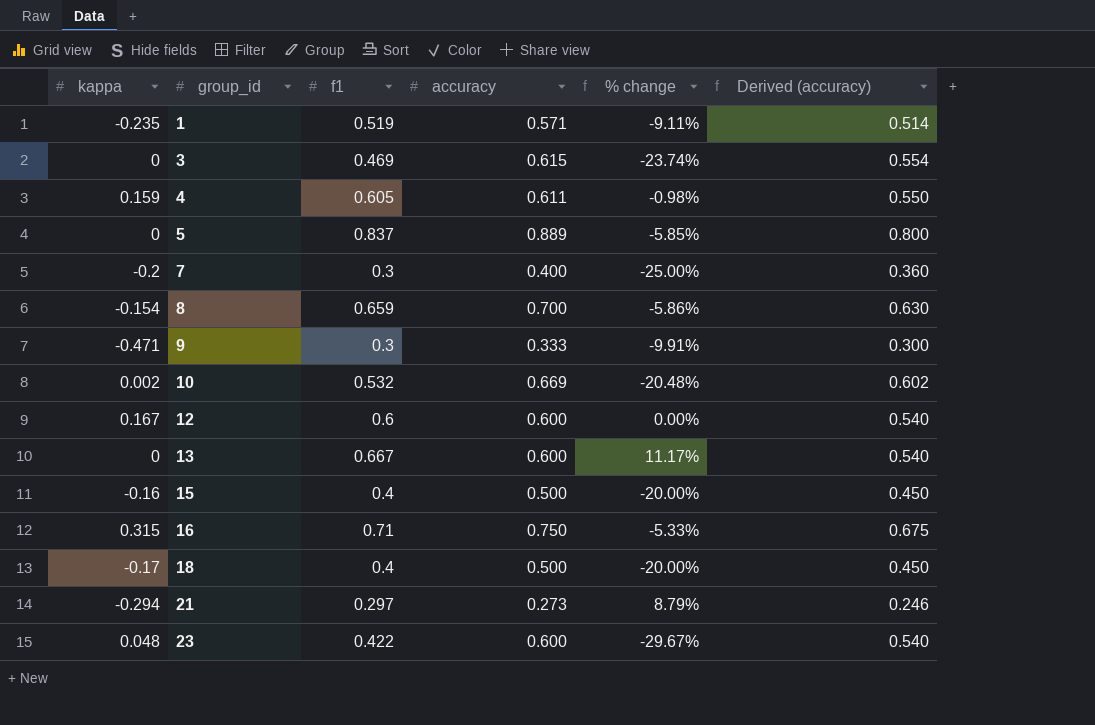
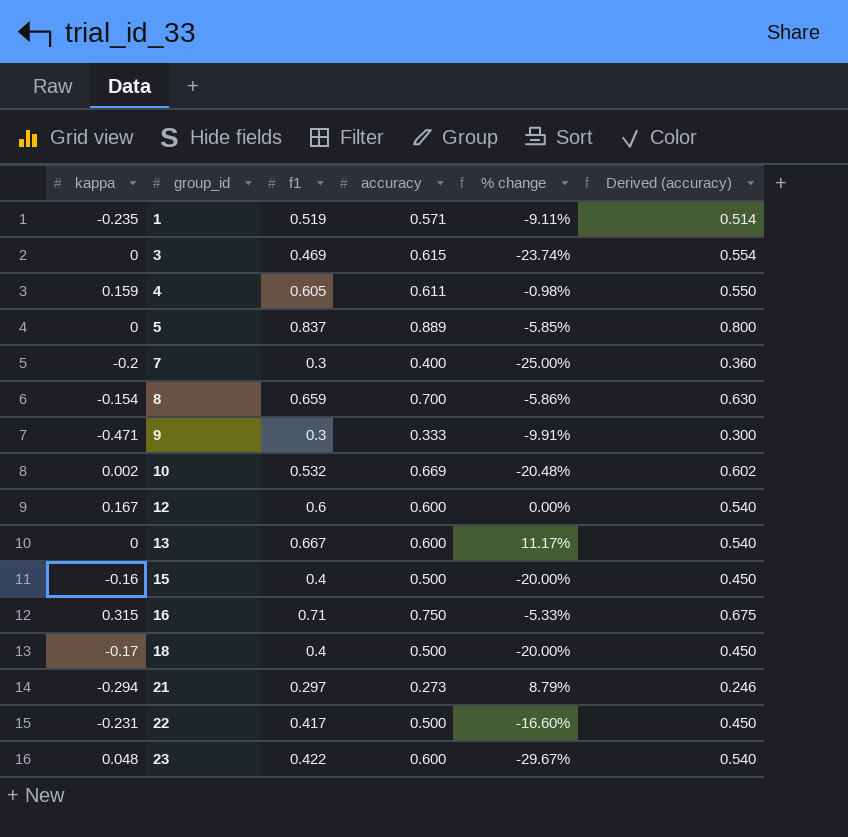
row 22: none -> -0.231 | 0.417 | 0.500 | -16.60% | 0.450

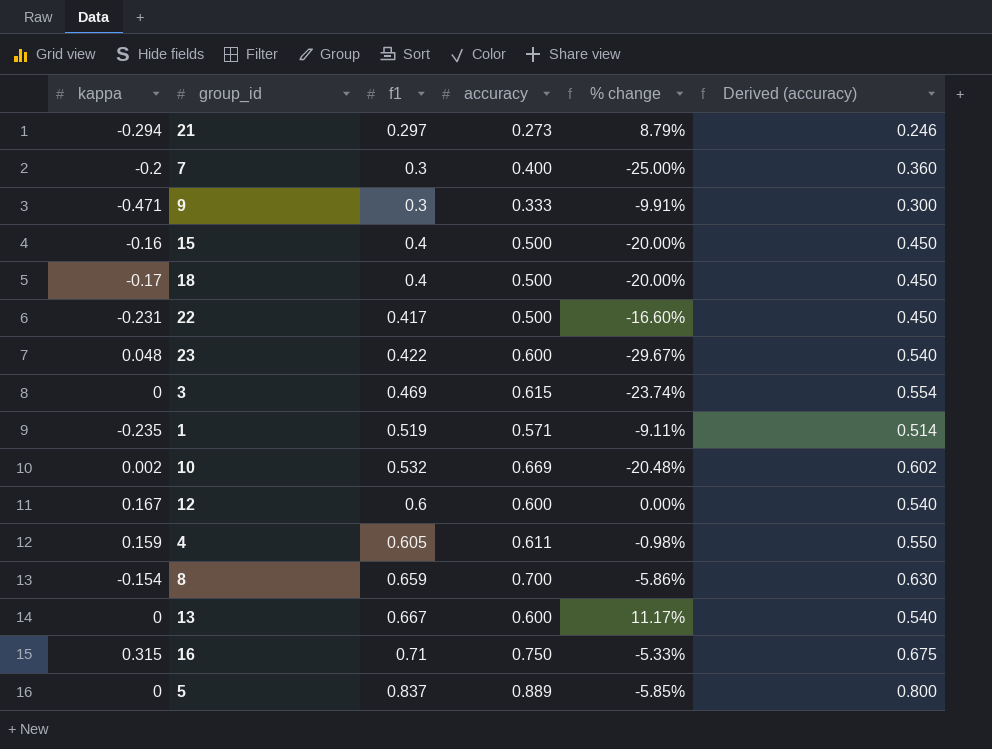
row order: group_id ascending -> f1 ascending

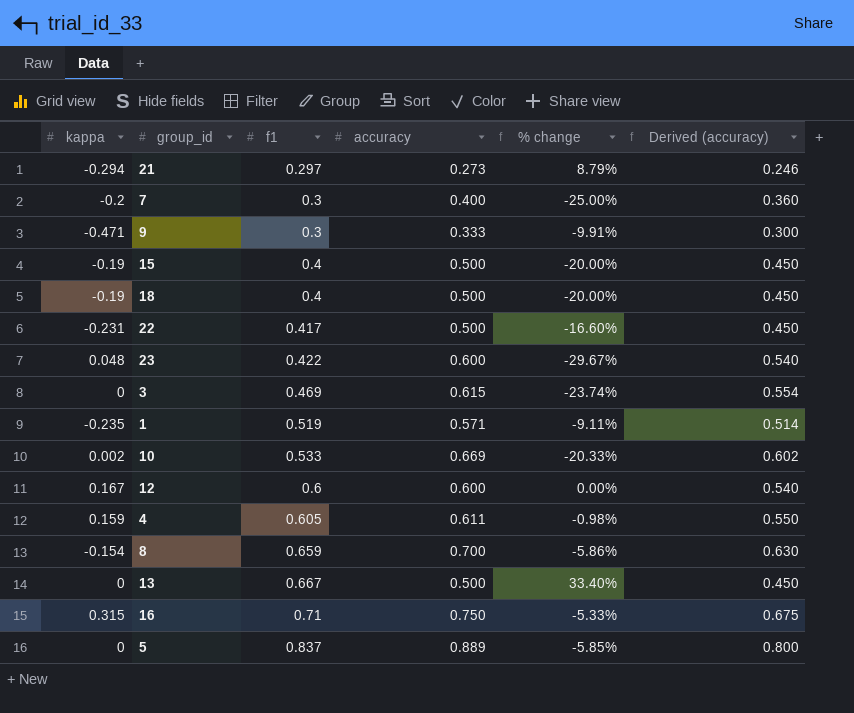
15 | kappa: -0.16 -> -0.19
18 | kappa: -0.17 -> -0.19
10 | f1: 0.532 -> 0.533
10 | % change: -20.48% -> -20.33%
13 | accuracy: 0.600 -> 0.500
13 | % change: 11.17% -> 33.40%
13 | Derived (accuracy): 0.540 -> 0.450

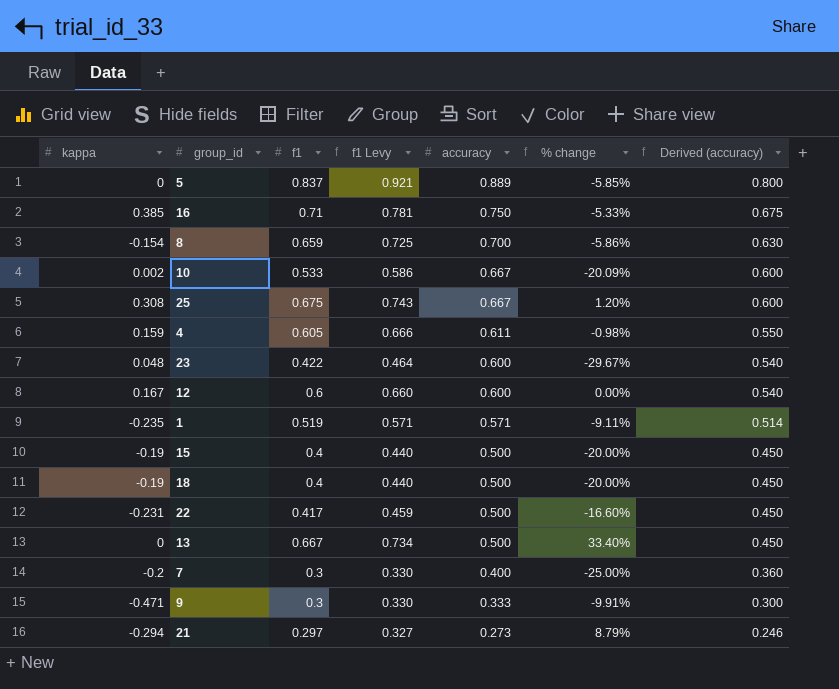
row order: f1 ascending -> accuracy descending
column f1 Levy | formula: none -> [f1] * 1.1
row 3: 0 | 0.469 | 0.615 | -23.74% | 0.554 -> none
16 | kappa: 0.315 -> 0.385
10 | accuracy: 0.669 -> 0.667
10 | % change: -20.33% -> -20.09%
10 | Derived (accuracy): 0.602 -> 0.600
row 25: none -> 0.308 | 0.675 | 0.743 | 0.667 | 1.20% | 0.600

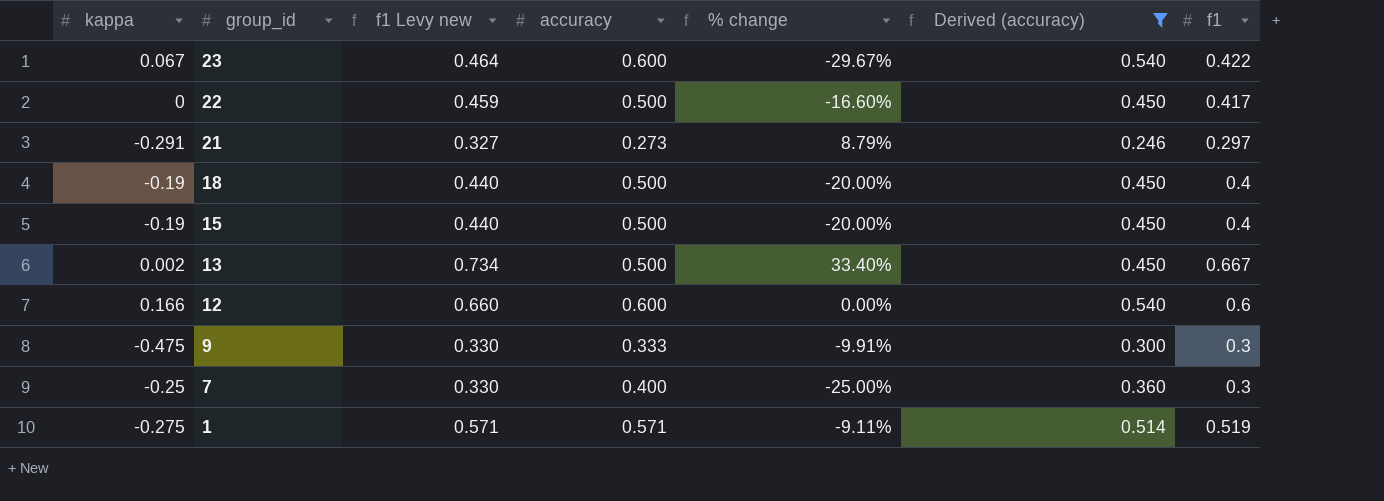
filter: none -> Derived (accuracy) <= 0.540
row order: accuracy descending -> group_id descending
column name: f1 Levy -> f1 Levy new
column f1 | position: 3 -> 7
23 | kappa: 0.048 -> 0.067
22 | kappa: -0.231 -> 0
21 | kappa: -0.294 -> -0.291
13 | kappa: 0 -> 0.002
12 | kappa: 0.167 -> 0.166
9 | kappa: -0.471 -> -0.475
7 | kappa: -0.2 -> -0.25
1 | kappa: -0.235 -> -0.275

